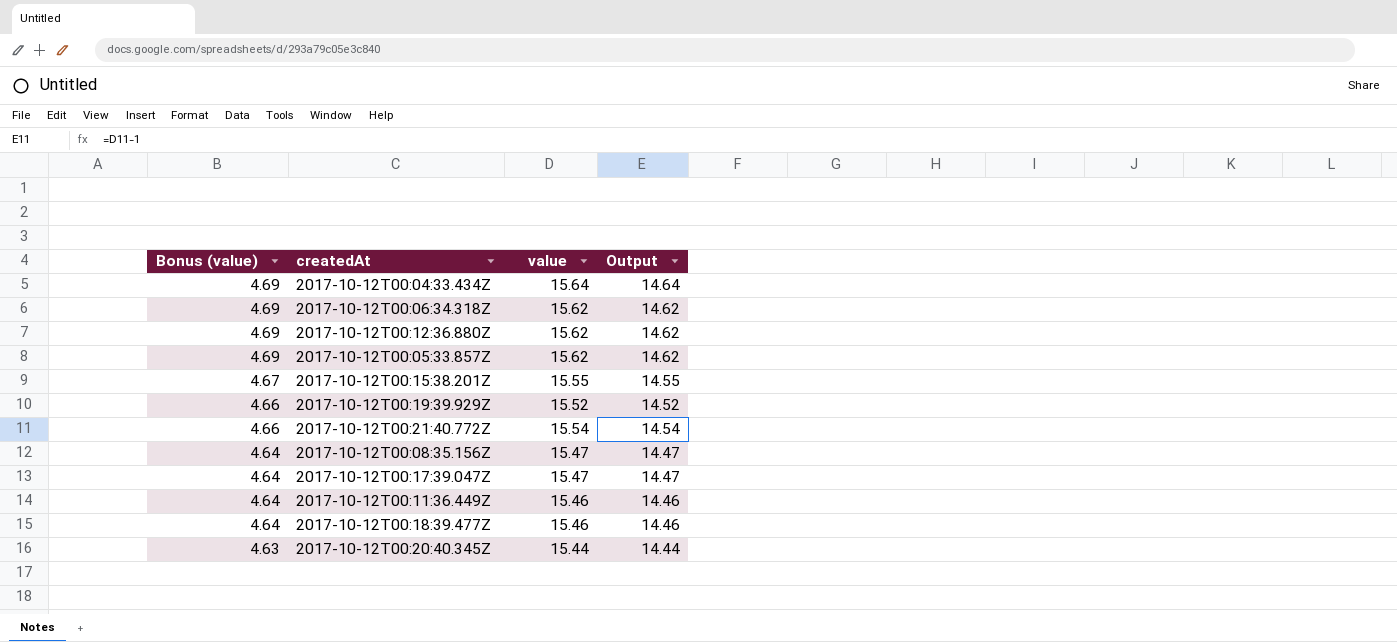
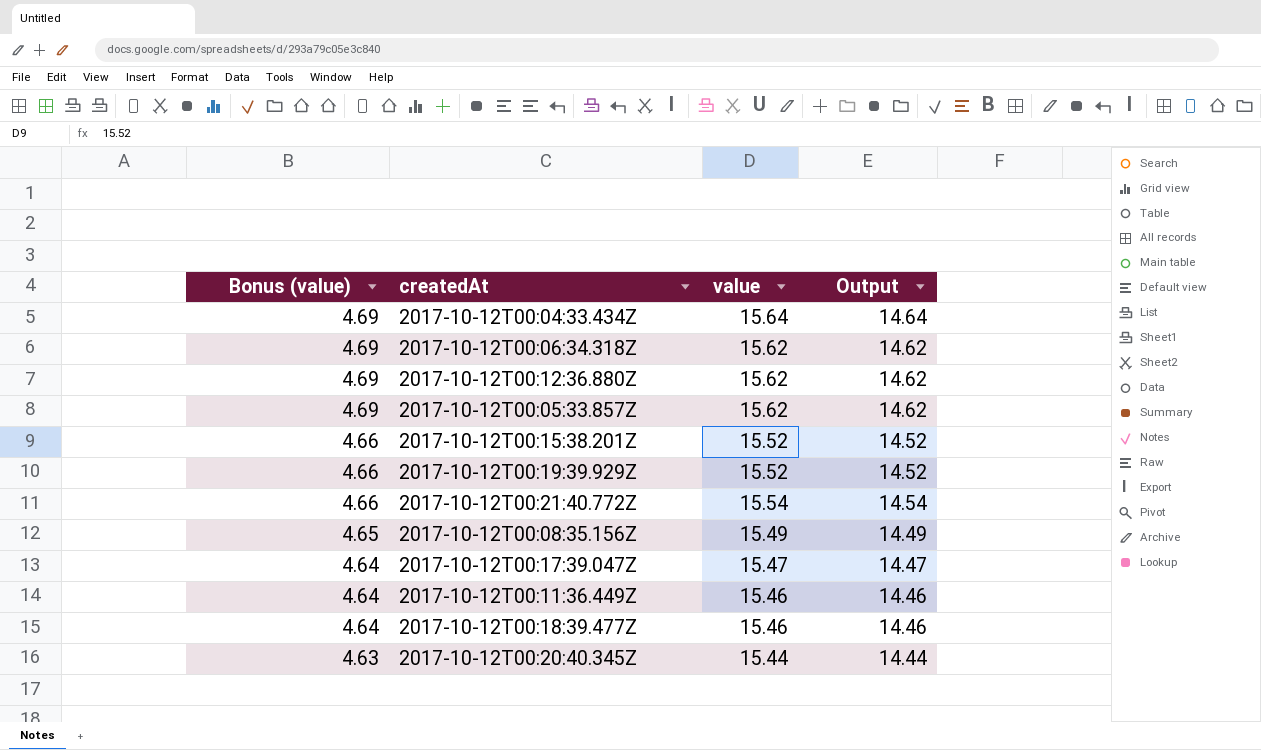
2017-10-12T00:15:38.201Z | Bonus (value): 4.67 -> 4.66
2017-10-12T00:15:38.201Z | value: 15.55 -> 15.52
2017-10-12T00:15:38.201Z | Output: 14.55 -> 14.52
2017-10-12T00:08:35.156Z | Bonus (value): 4.64 -> 4.65
2017-10-12T00:08:35.156Z | value: 15.47 -> 15.49
2017-10-12T00:08:35.156Z | Output: 14.47 -> 14.49

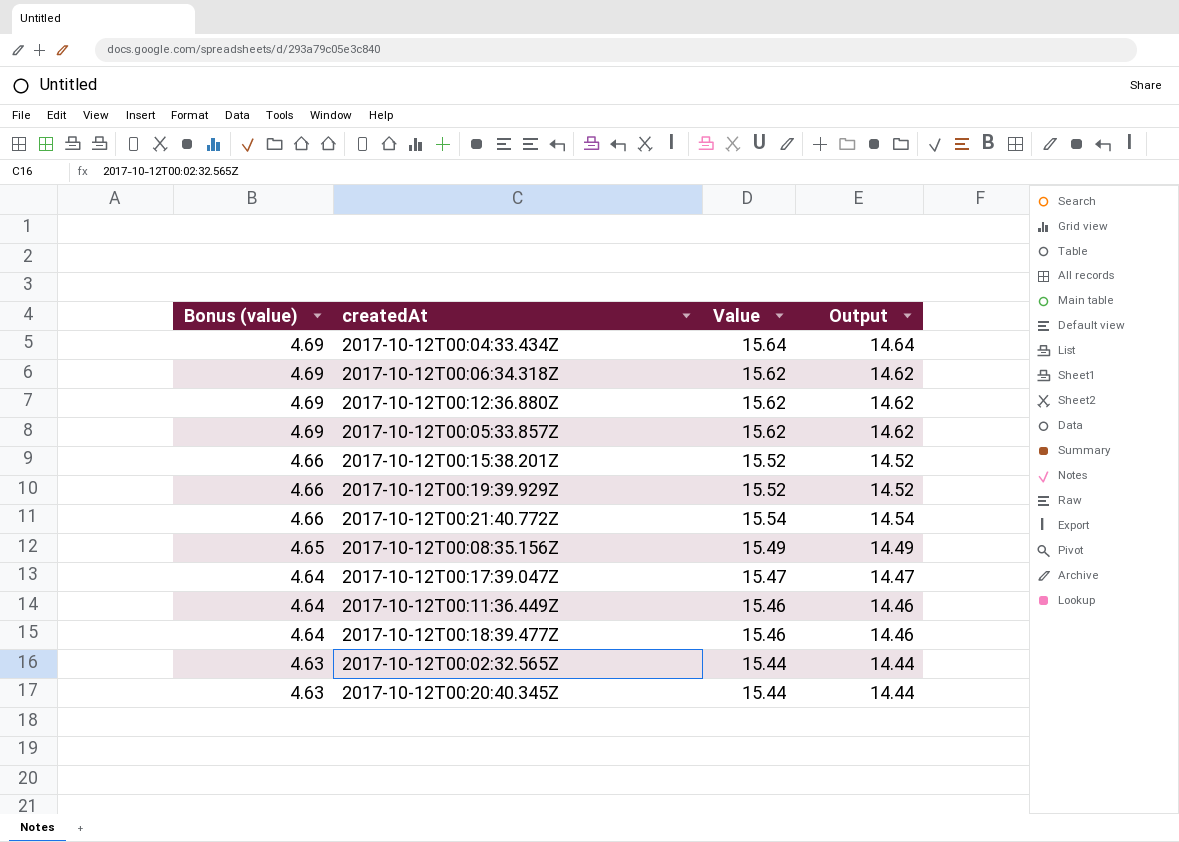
column name: value -> Value
row 2017-10-12T00:02:32.565Z: none -> 4.63 | 15.44 | 14.44

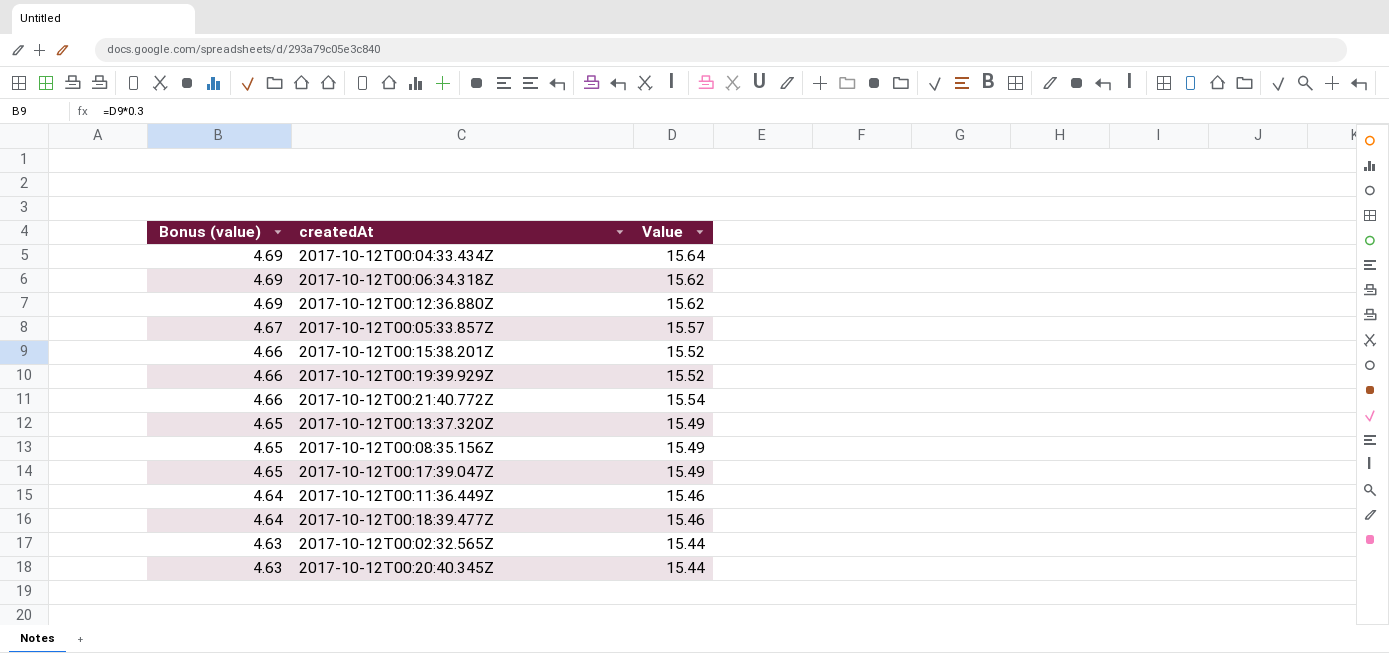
column Output | formula: [Value] - 1 -> none
2017-10-12T00:05:33.857Z | Bonus (value): 4.69 -> 4.67
2017-10-12T00:05:33.857Z | Value: 15.62 -> 15.57
row 2017-10-12T00:13:37.320Z: none -> 4.65 | 15.49
2017-10-12T00:17:39.047Z | Bonus (value): 4.64 -> 4.65
2017-10-12T00:17:39.047Z | Value: 15.47 -> 15.49

